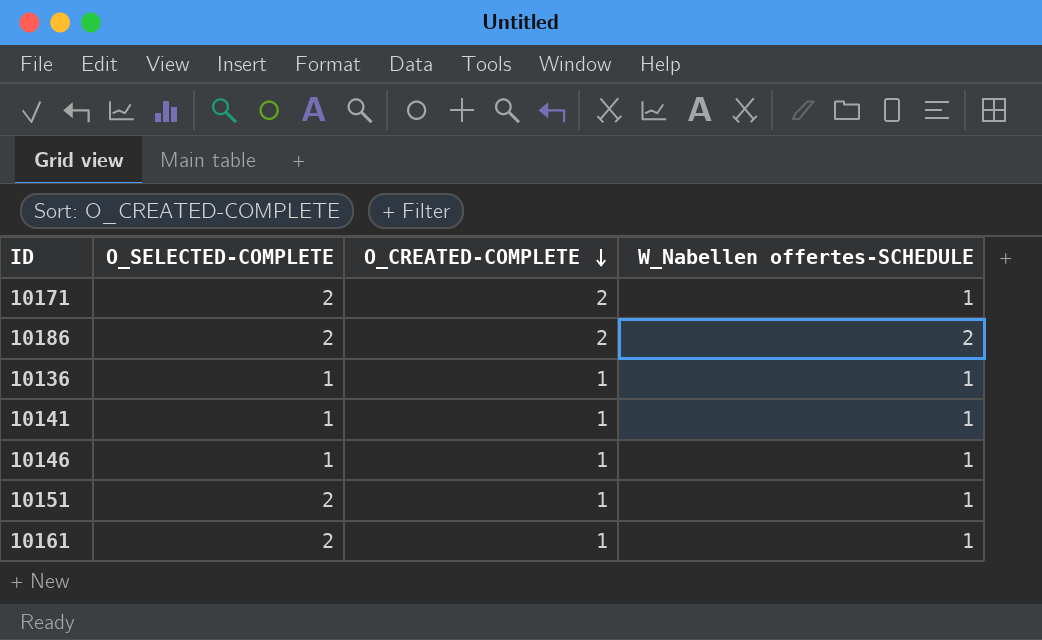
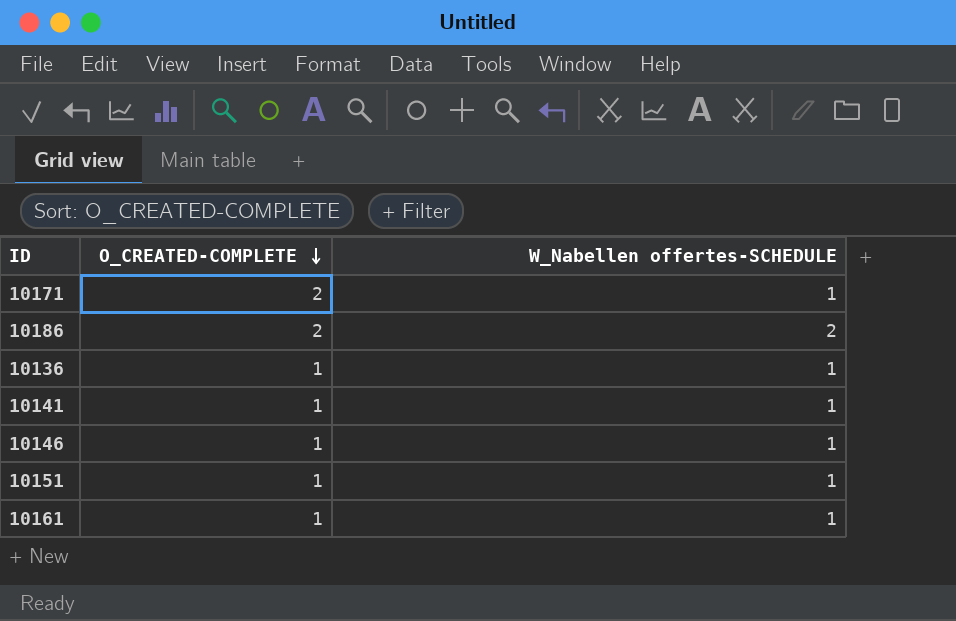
column O_SELECTED-COMPLETE | position: 2 -> none

